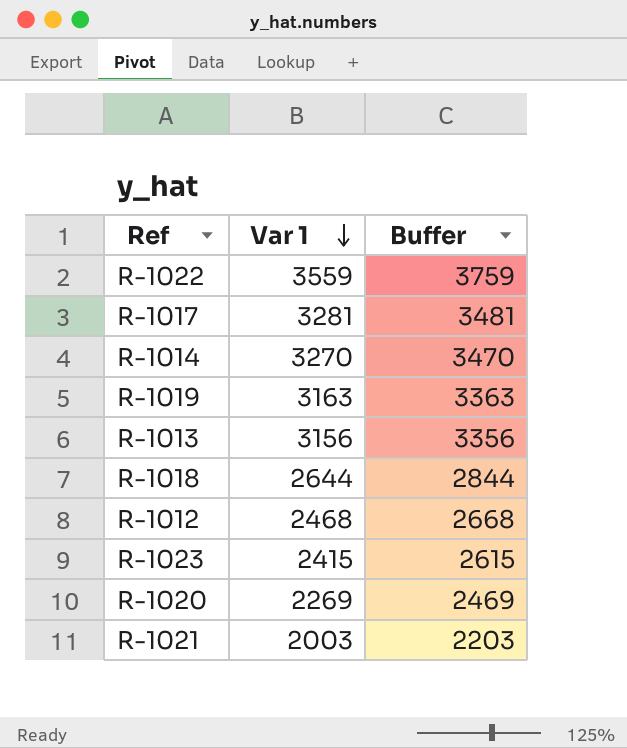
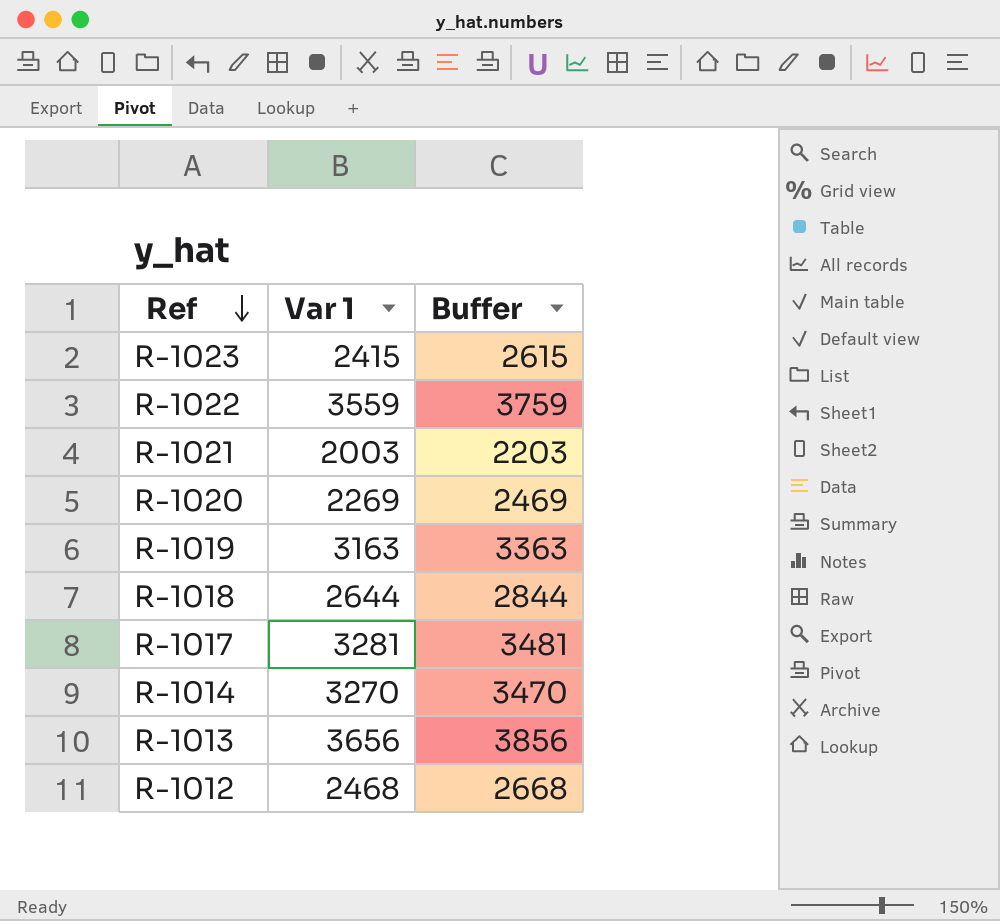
row order: Var 1 descending -> Ref descending
R-1013 | Var 1: 3156 -> 3656
R-1013 | Buffer: 3356 -> 3856

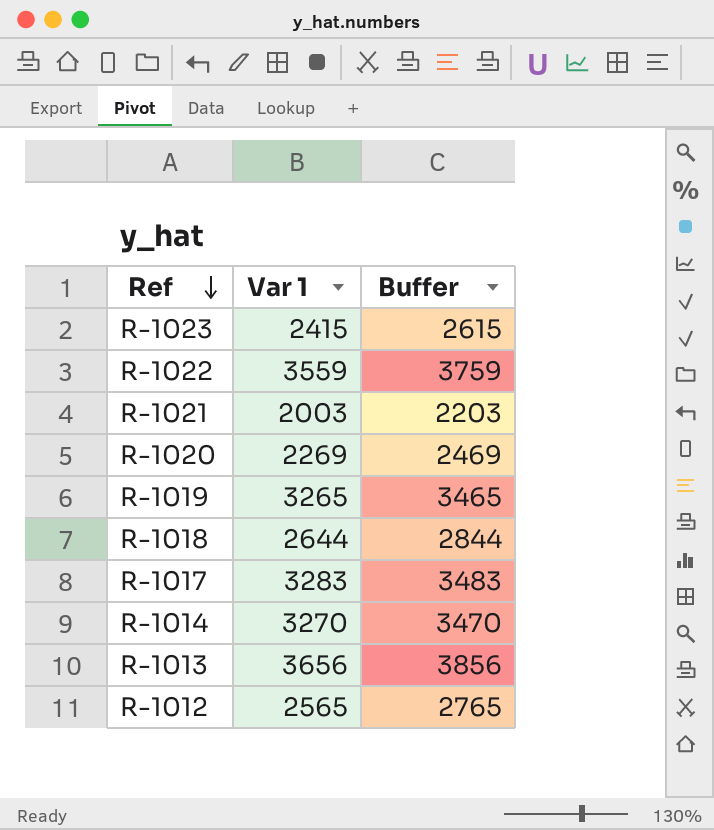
R-1019 | Var 1: 3163 -> 3265
R-1019 | Buffer: 3363 -> 3465
R-1017 | Var 1: 3281 -> 3283
R-1017 | Buffer: 3481 -> 3483
R-1012 | Var 1: 2468 -> 2565
R-1012 | Buffer: 2668 -> 2765

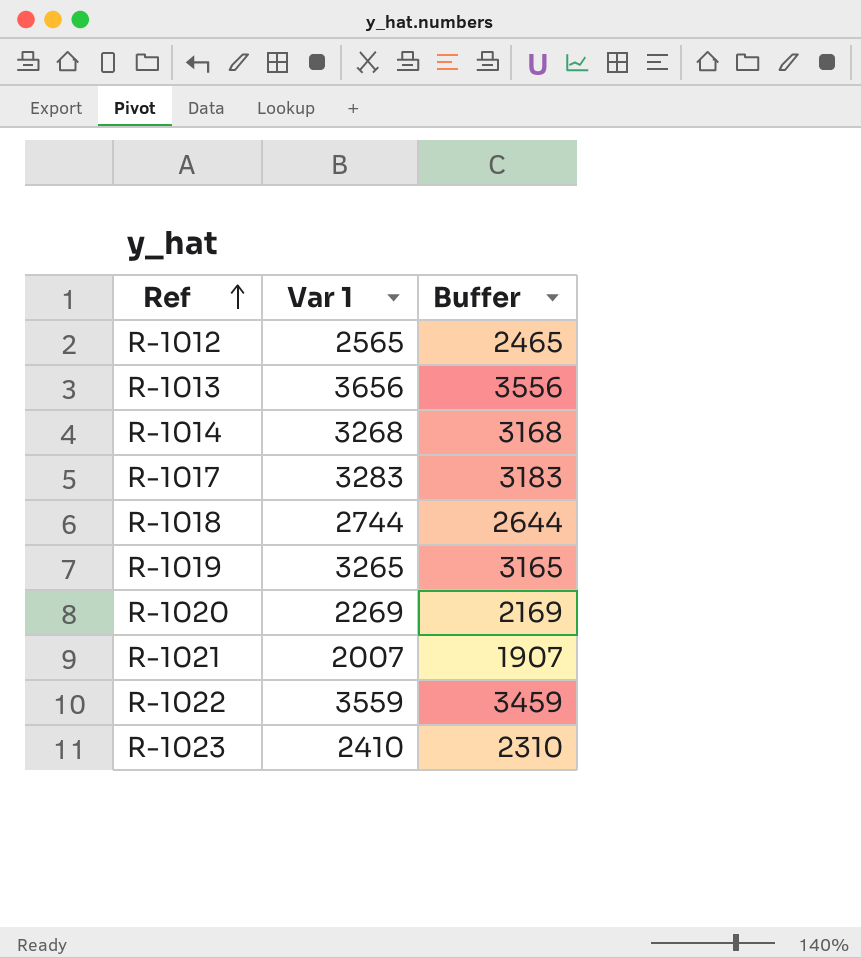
row order: Ref descending -> Ref ascending
column Buffer | formula: [Var 1] + 200 -> [Var 1] - 100
R-1014 | Var 1: 3270 -> 3268
R-1018 | Var 1: 2644 -> 2744
R-1021 | Var 1: 2003 -> 2007
R-1023 | Var 1: 2415 -> 2410

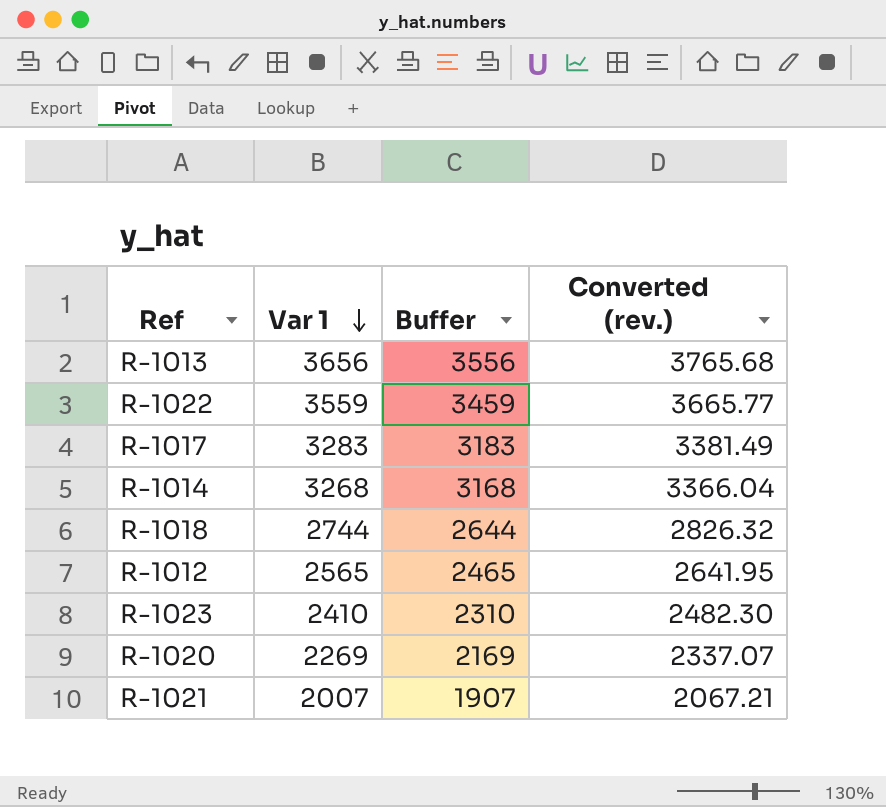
row order: Ref ascending -> Var 1 descending
column Converted (rev.) | formula: none -> [Var 1] * 1.03
row R-1019: 3265 | 3165 -> none

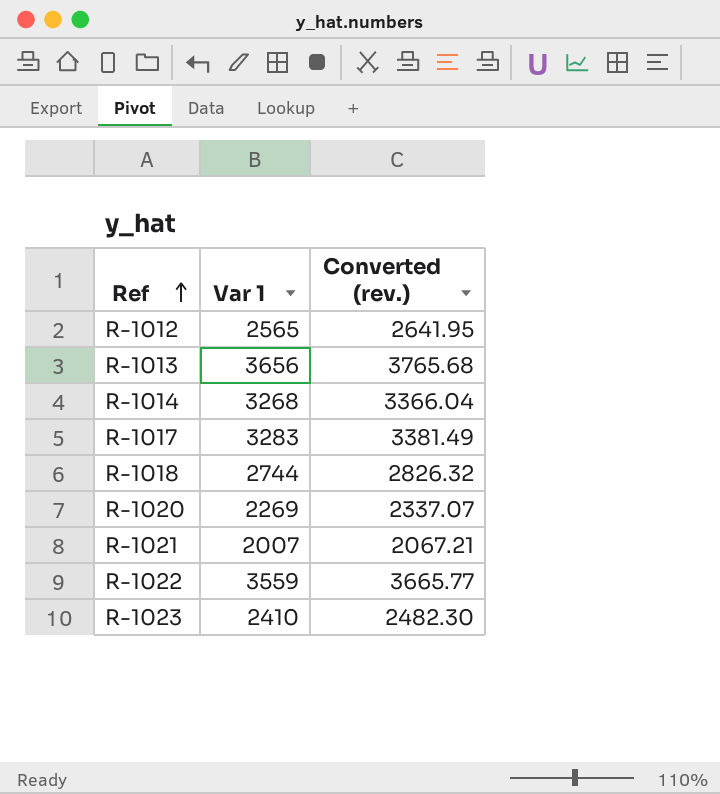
row order: Var 1 descending -> Ref ascending
column Buffer | formula: [Var 1] - 100 -> none

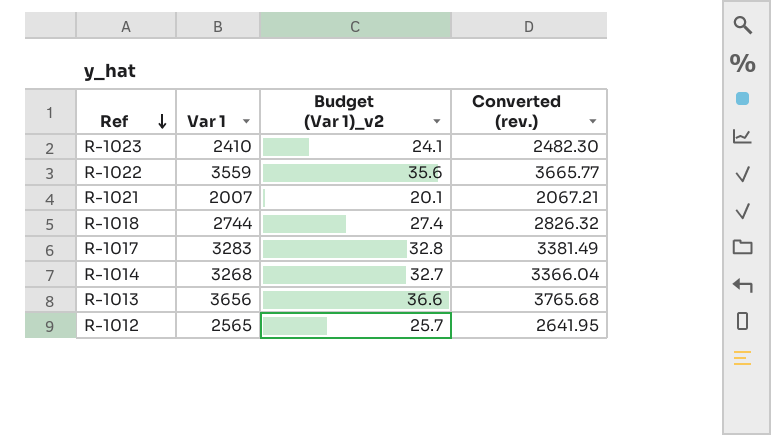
row order: Ref ascending -> Ref descending
column Budget (Var 1)_v2 | formula: none -> [Var 1] * 0.01
row R-1020: 2269 | 2337.07 -> none

